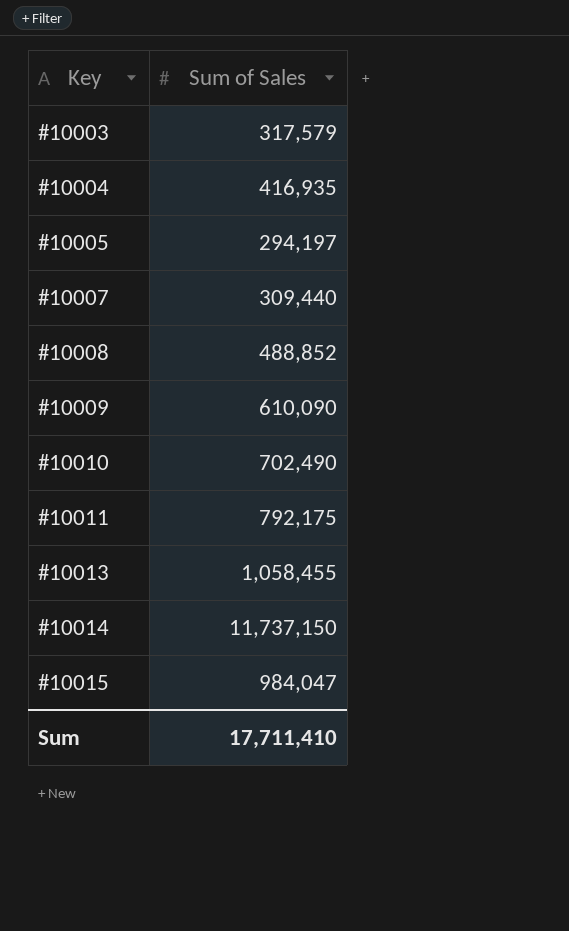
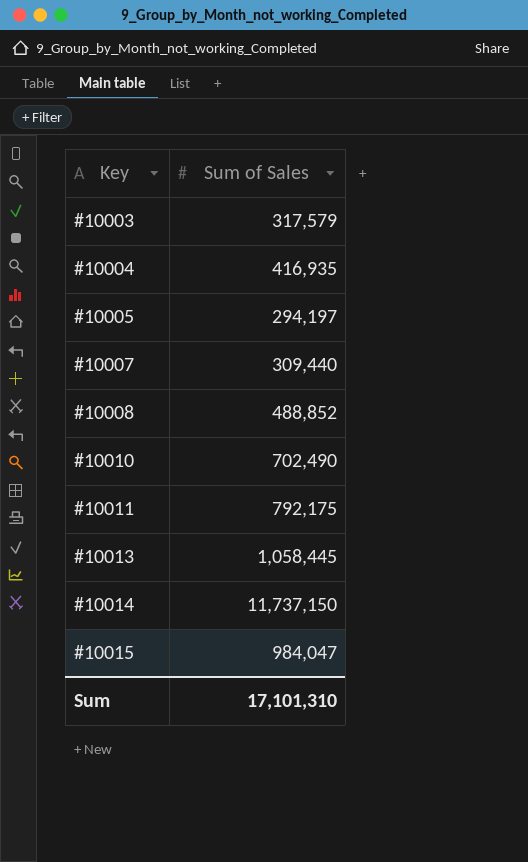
row #10009: 610,090 -> none
#10013 | Sum of Sales: 1,058,455 -> 1,058,445
Sum | Sum of Sales: 17,711,410 -> 17,101,310

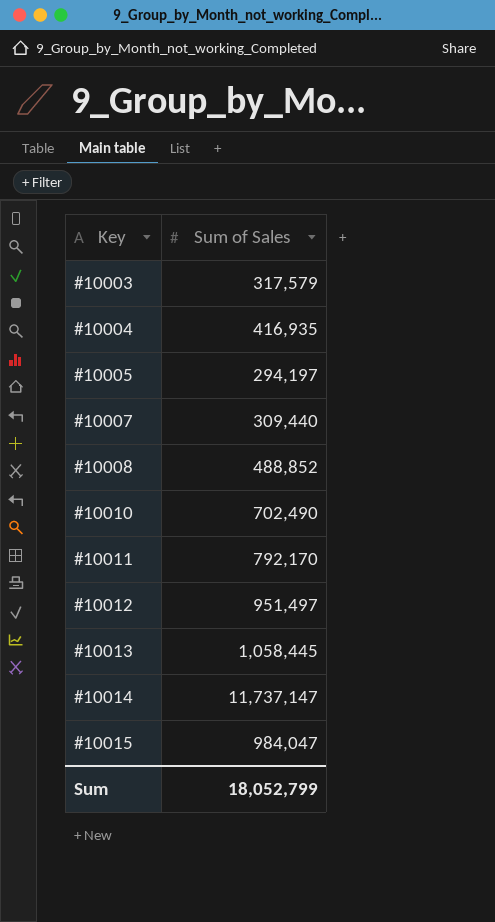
#10011 | Sum of Sales: 792,175 -> 792,170
row #10012: none -> 951,497
#10014 | Sum of Sales: 11,737,150 -> 11,737,147
Sum | Sum of Sales: 17,101,310 -> 18,052,799

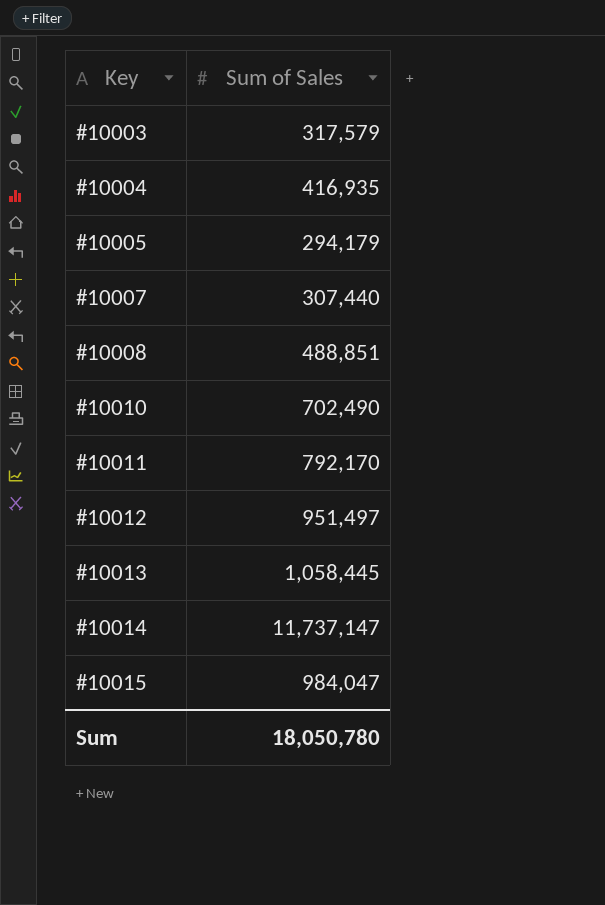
#10005 | Sum of Sales: 294,197 -> 294,179
#10007 | Sum of Sales: 309,440 -> 307,440
#10008 | Sum of Sales: 488,852 -> 488,851
Sum | Sum of Sales: 18,052,799 -> 18,050,780

